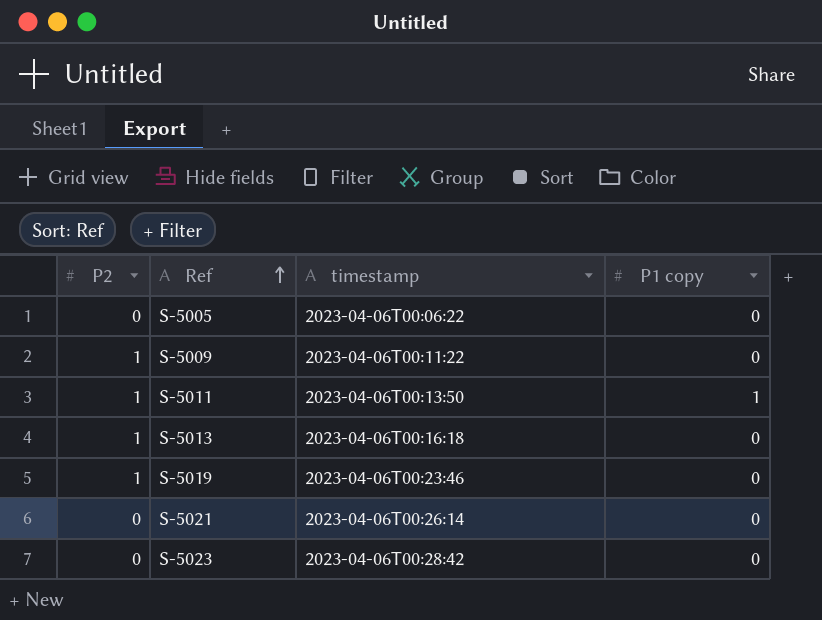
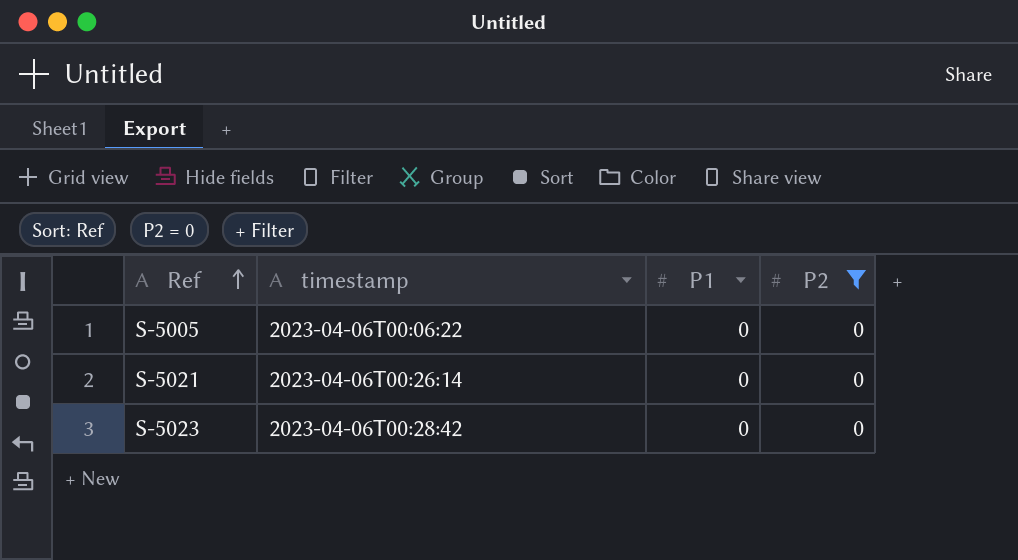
filter: none -> P2 = 0
column name: P1 copy -> P1
column P2 | position: 1 -> 4

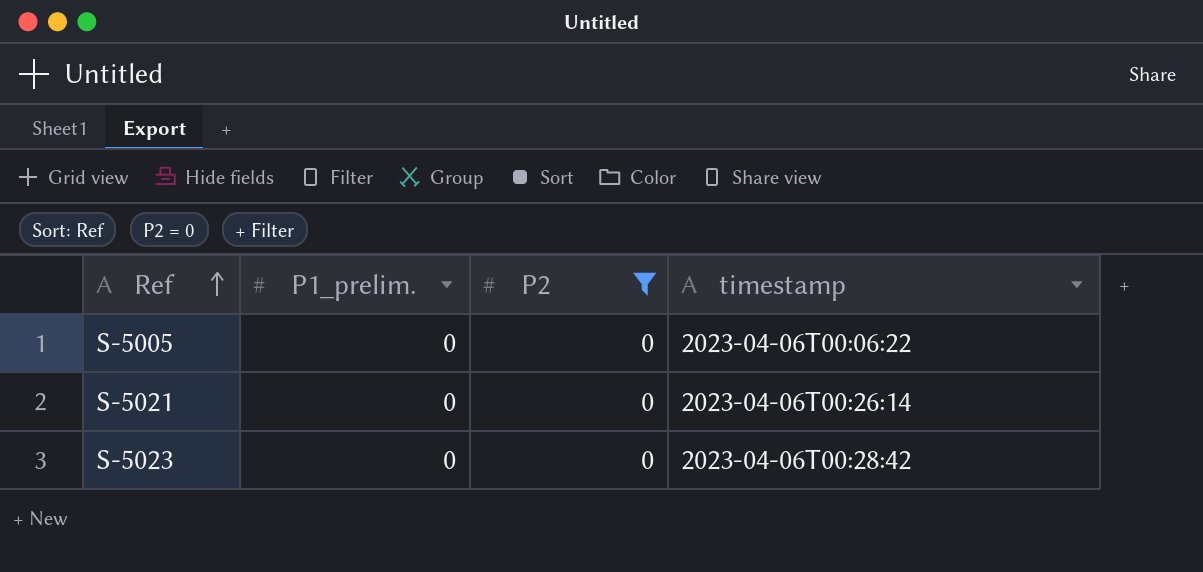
column name: P1 -> P1_prelim.
column timestamp | position: 2 -> 4

